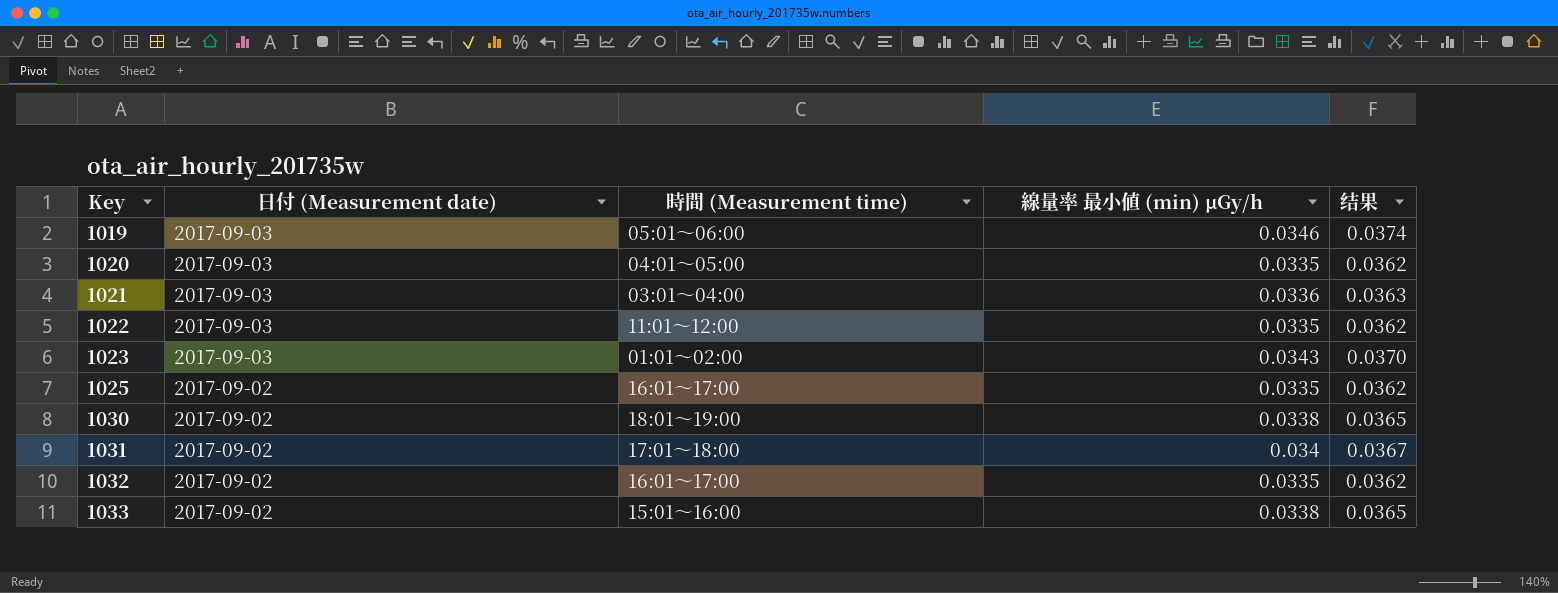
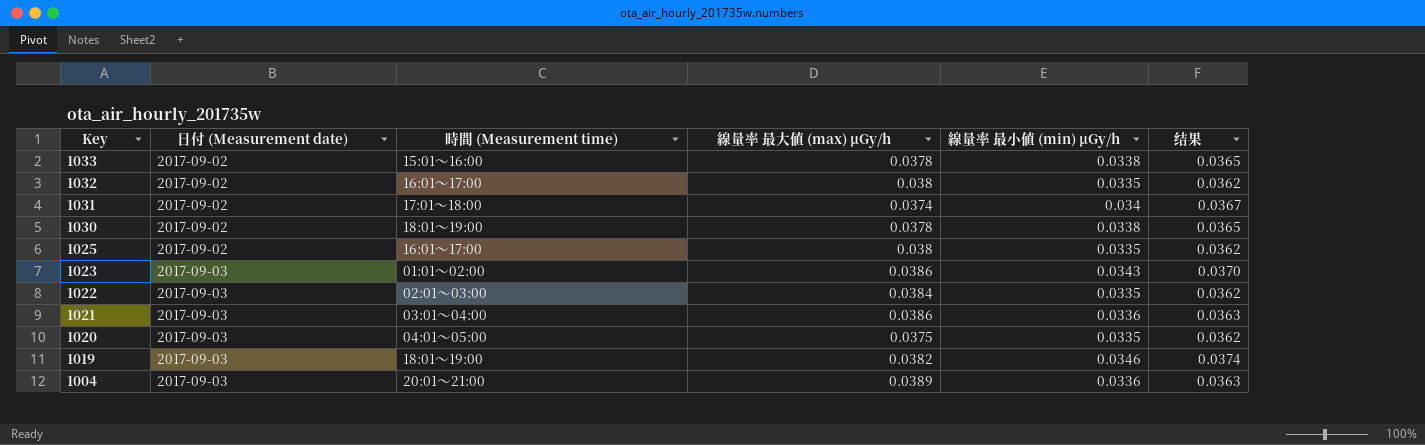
row order: Key ascending -> Key descending
column 線量率 最大値 (max) μGy/h | position: none -> 4
1022 | 時間 (Measurement time): 11:01～12:00 -> 02:01～03:00
1019 | 時間 (Measurement time): 05:01～06:00 -> 18:01～19:00
row 1004: none -> 2017-09-03 | 20:01～21:00 | 0.0389 | 0.0336 | 0.0363

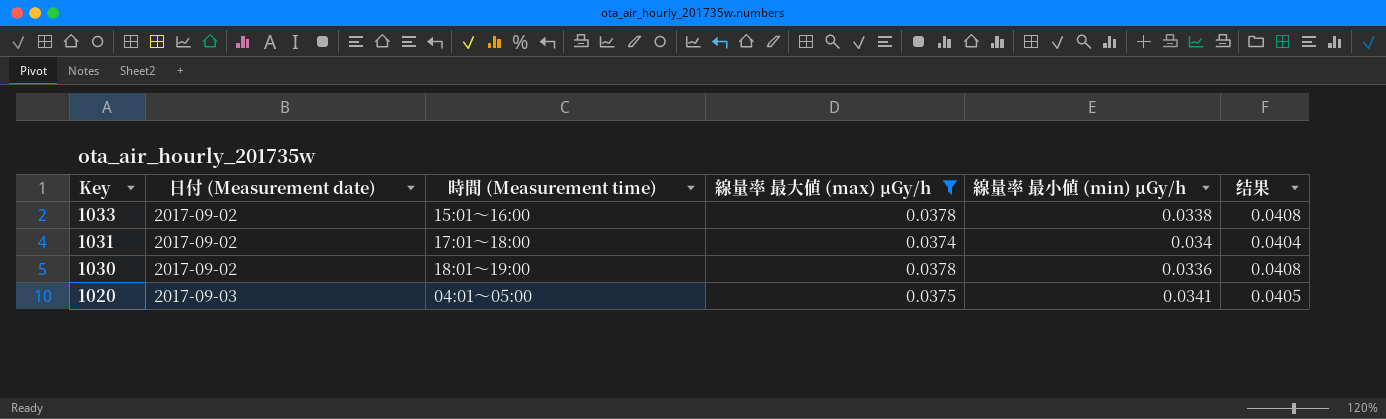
filter: none -> 線量率 最大値 (max) μGy/h <= 0.0378
column 结果 | formula: [線量率 最小値 (min) μGy/h] * 1.08 -> [線量率 最大値 (max) μGy/h] * 1.08
1030 | 線量率 最小値 (min) μGy/h: 0.0338 -> 0.0336
1020 | 線量率 最小値 (min) μGy/h: 0.0335 -> 0.0341

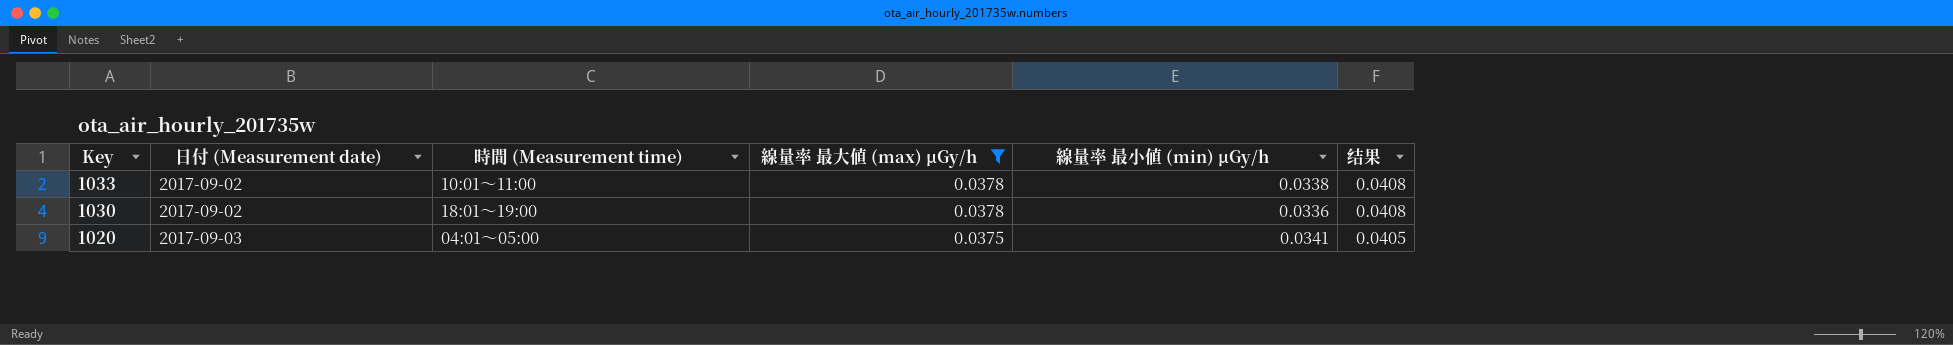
row 1031: 2017-09-02 | 17:01～18:00 | 0.0374 | 0.034 | 0.0404 -> none
1033 | 時間 (Measurement time): 15:01～16:00 -> 10:01～11:00

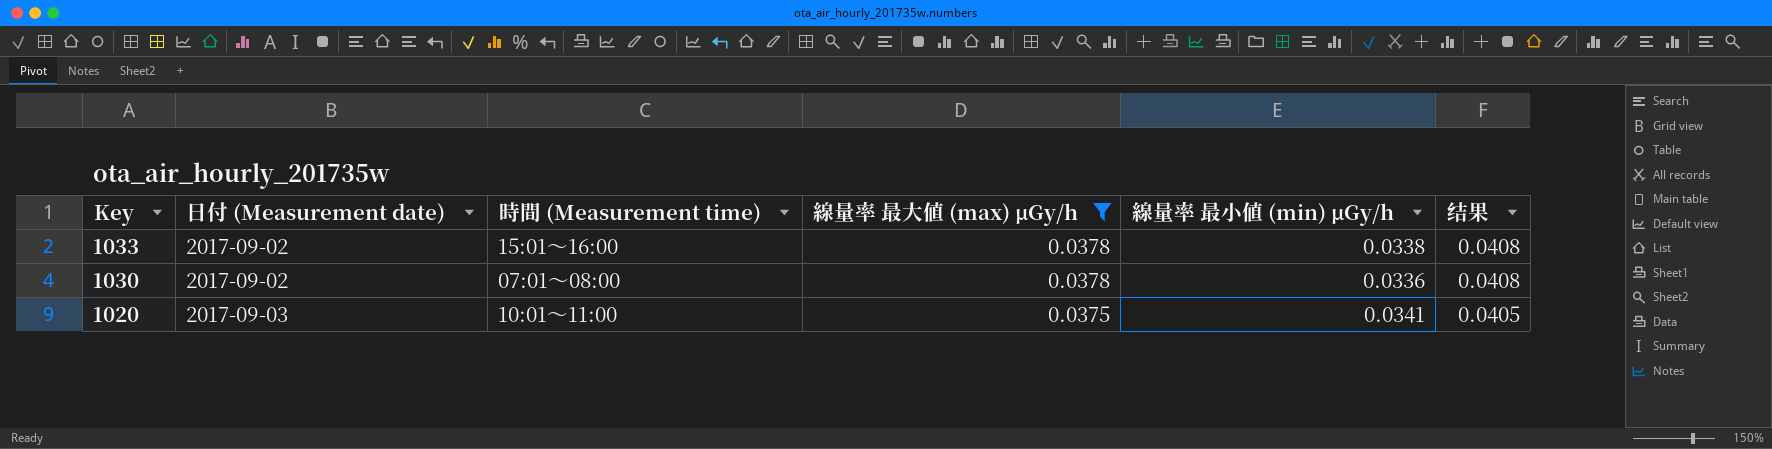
1033 | 時間 (Measurement time): 10:01～11:00 -> 15:01～16:00
1030 | 時間 (Measurement time): 18:01～19:00 -> 07:01～08:00
1020 | 時間 (Measurement time): 04:01～05:00 -> 10:01～11:00

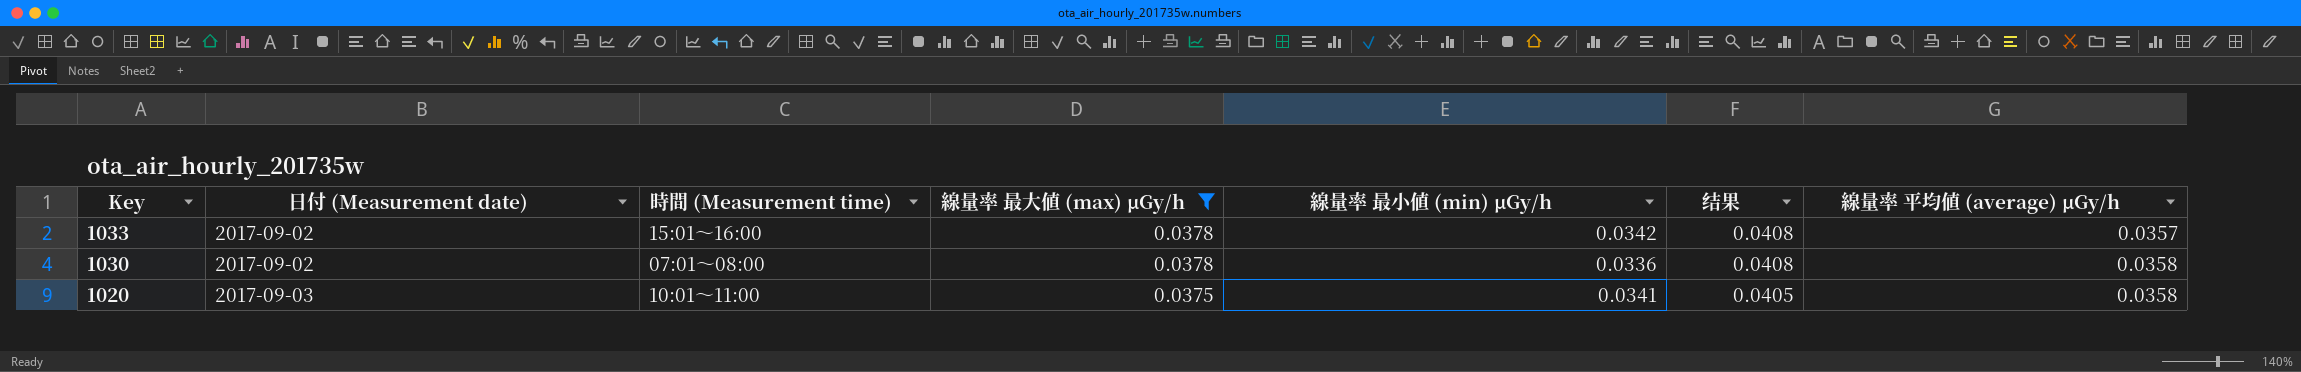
column 線量率 平均値 (average) μGy/h | position: none -> 7
1033 | 線量率 最小値 (min) μGy/h: 0.0338 -> 0.0342

